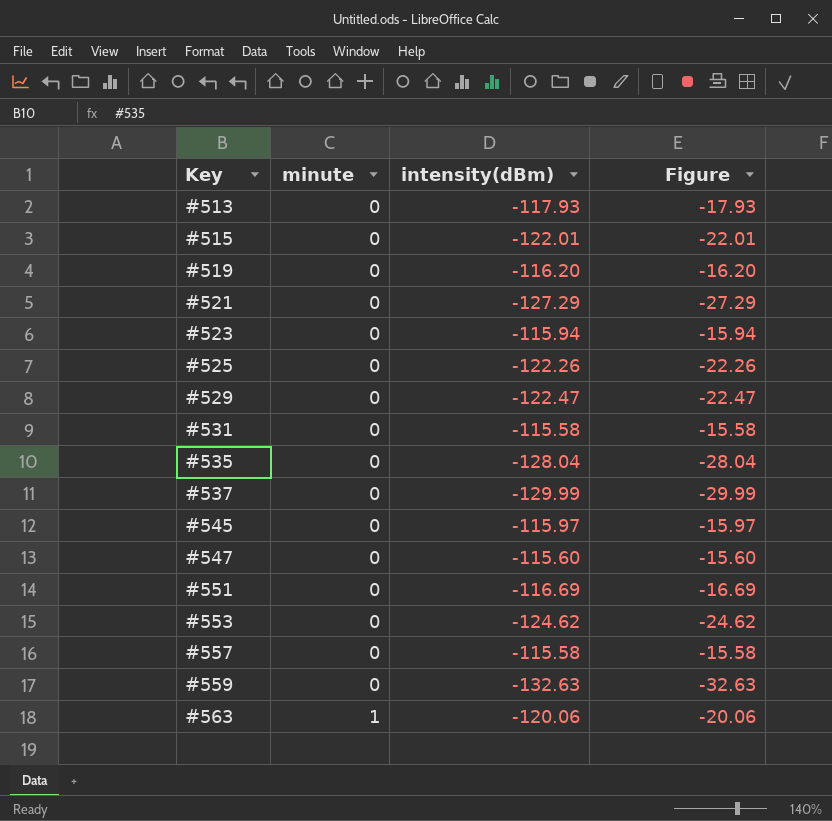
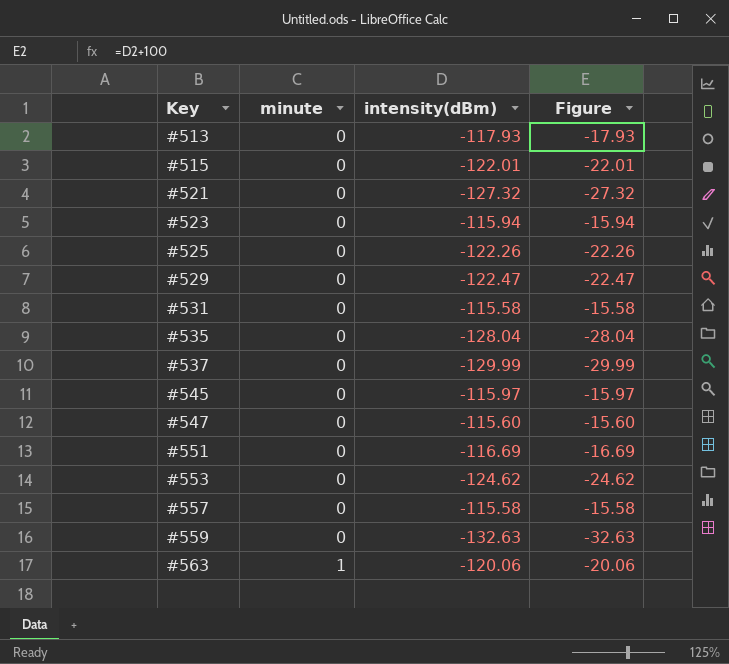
row #519: 0 | -116.20 | -16.20 -> none
#521 | intensity(dBm): -127.29 -> -127.32
#521 | Figure: -27.29 -> -27.32

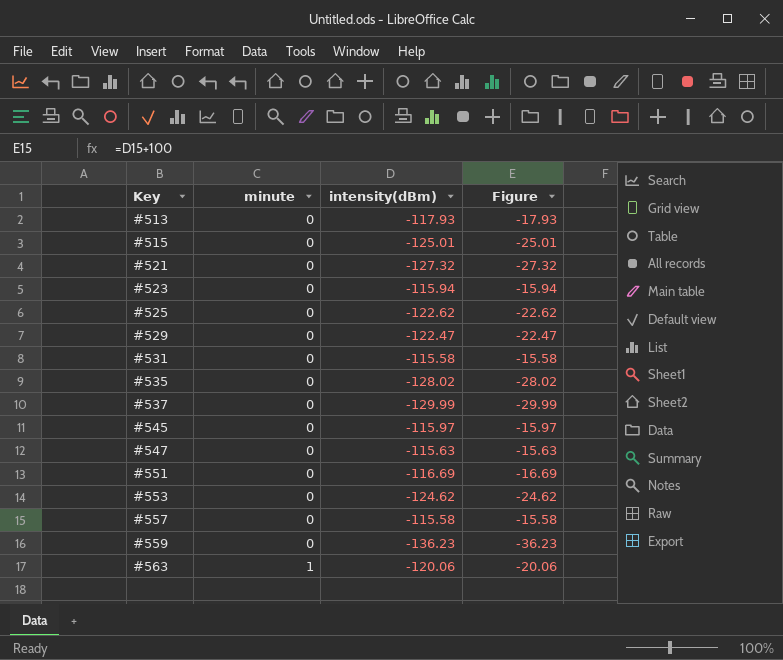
#515 | intensity(dBm): -122.01 -> -125.01
#515 | Figure: -22.01 -> -25.01
#525 | intensity(dBm): -122.26 -> -122.62
#525 | Figure: -22.26 -> -22.62
#535 | intensity(dBm): -128.04 -> -128.02
#535 | Figure: -28.04 -> -28.02
#547 | intensity(dBm): -115.60 -> -115.63
#547 | Figure: -15.60 -> -15.63
#559 | intensity(dBm): -132.63 -> -136.23
#559 | Figure: -32.63 -> -36.23

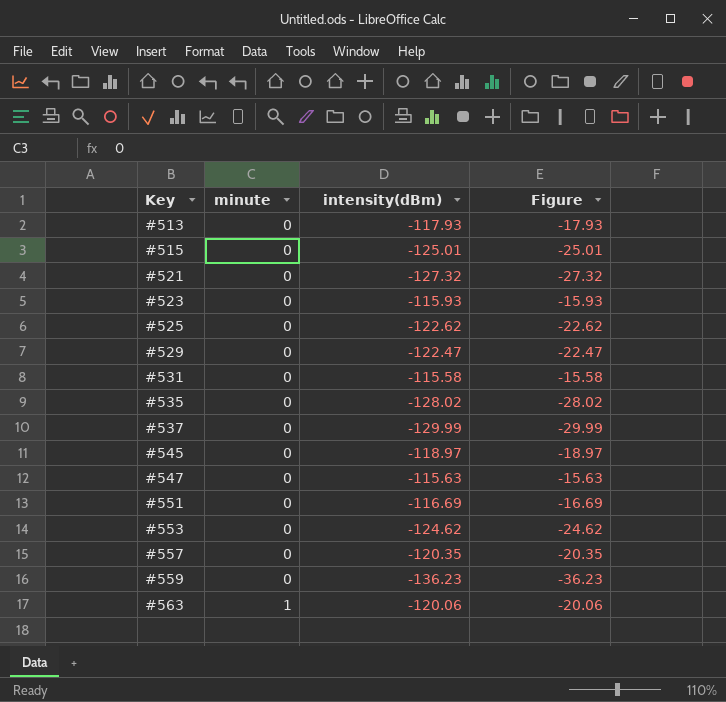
#523 | intensity(dBm): -115.94 -> -115.93
#523 | Figure: -15.94 -> -15.93
#545 | intensity(dBm): -115.97 -> -118.97
#545 | Figure: -15.97 -> -18.97
#557 | intensity(dBm): -115.58 -> -120.35
#557 | Figure: -15.58 -> -20.35

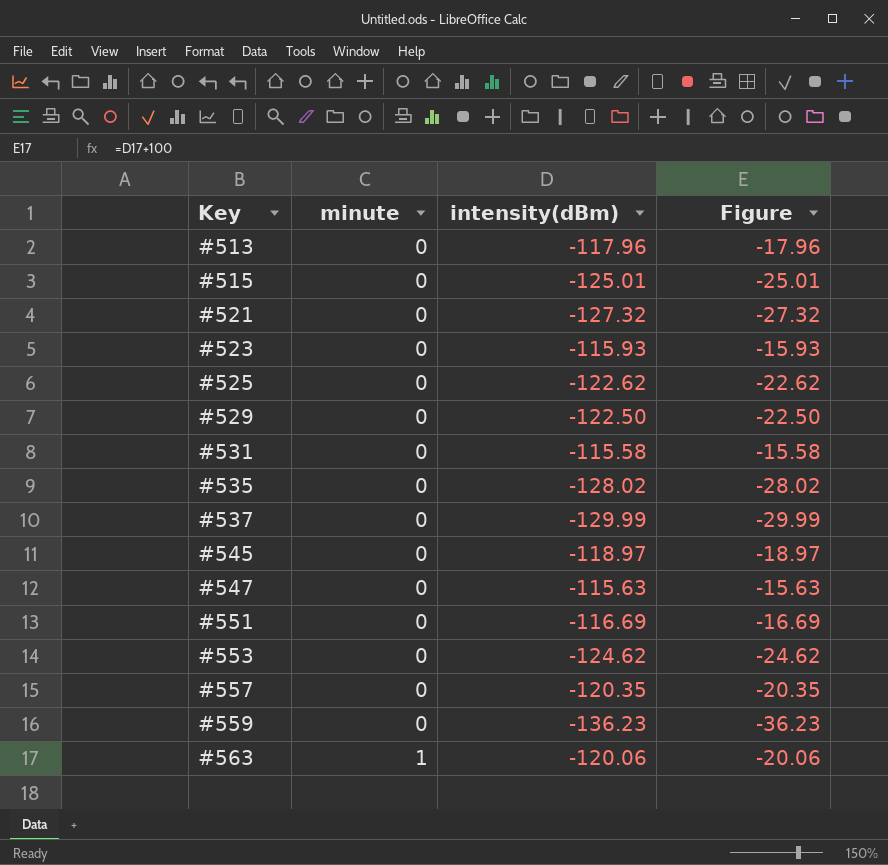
#513 | intensity(dBm): -117.93 -> -117.96
#513 | Figure: -17.93 -> -17.96
#529 | intensity(dBm): -122.47 -> -122.50
#529 | Figure: -22.47 -> -22.50

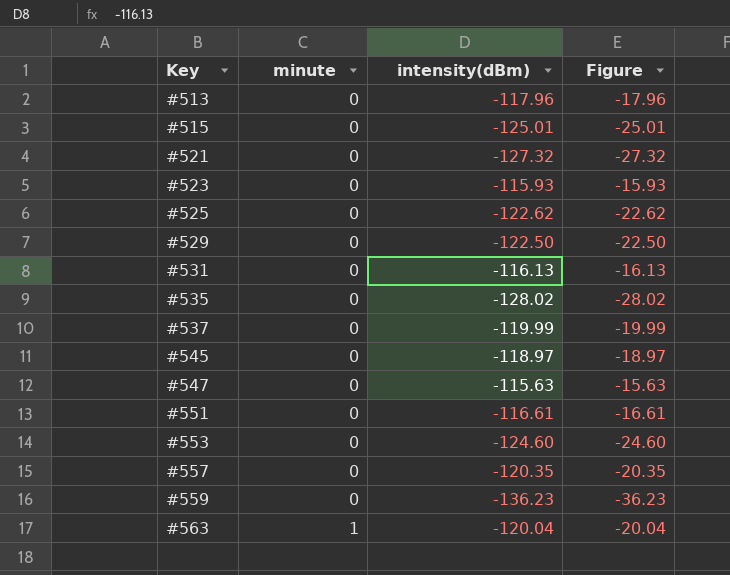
#531 | intensity(dBm): -115.58 -> -116.13
#531 | Figure: -15.58 -> -16.13
#537 | intensity(dBm): -129.99 -> -119.99
#537 | Figure: -29.99 -> -19.99
#551 | intensity(dBm): -116.69 -> -116.61
#551 | Figure: -16.69 -> -16.61
#553 | intensity(dBm): -124.62 -> -124.60
#553 | Figure: -24.62 -> -24.60
#563 | intensity(dBm): -120.06 -> -120.04
#563 | Figure: -20.06 -> -20.04

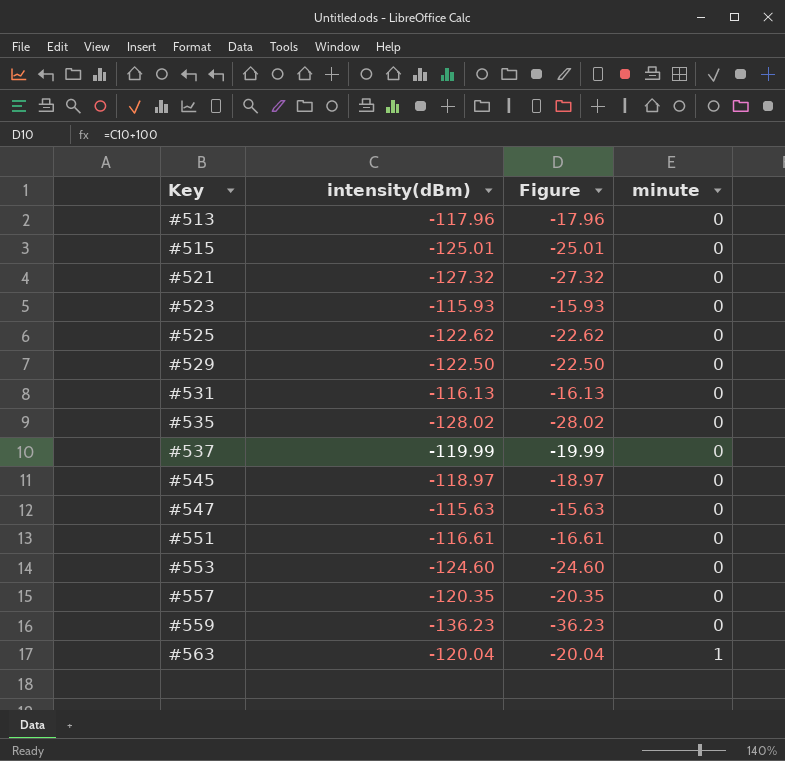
column minute | position: 2 -> 4

